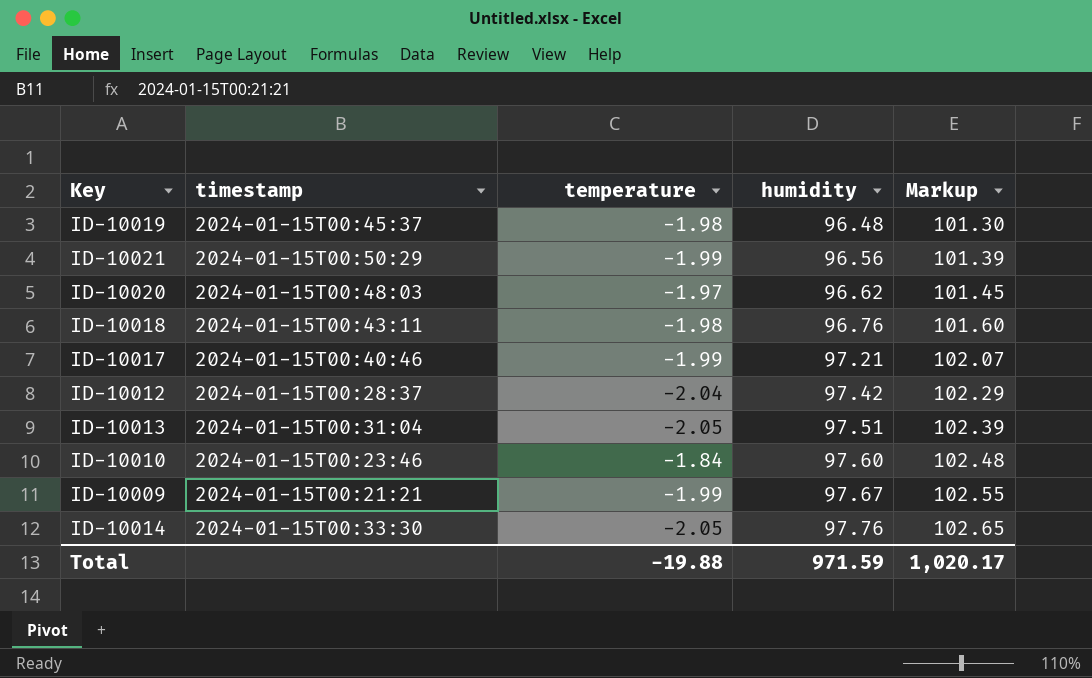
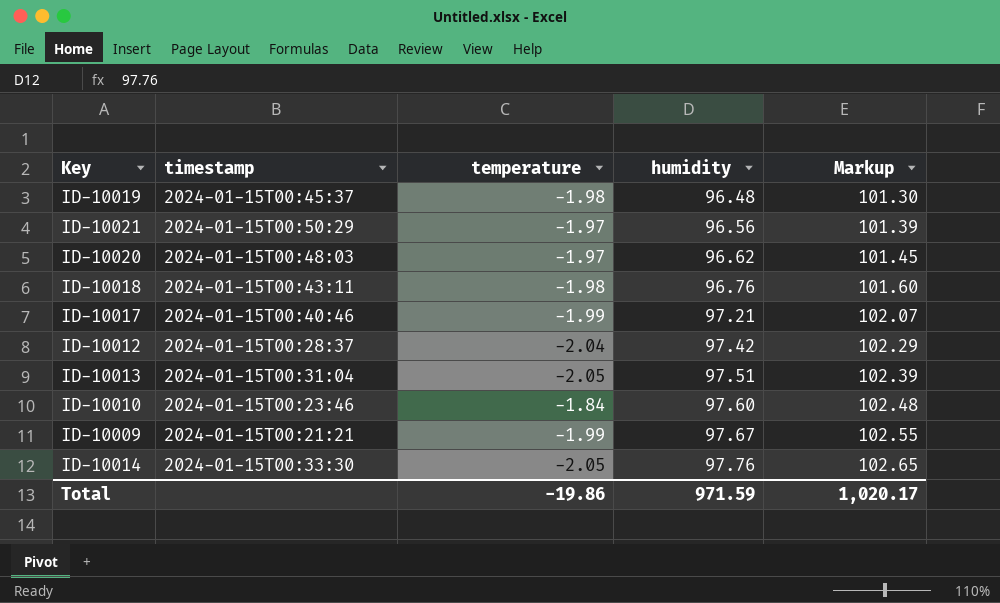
ID-10021 | temperature: -1.99 -> -1.97
Total | temperature: -19.88 -> -19.86

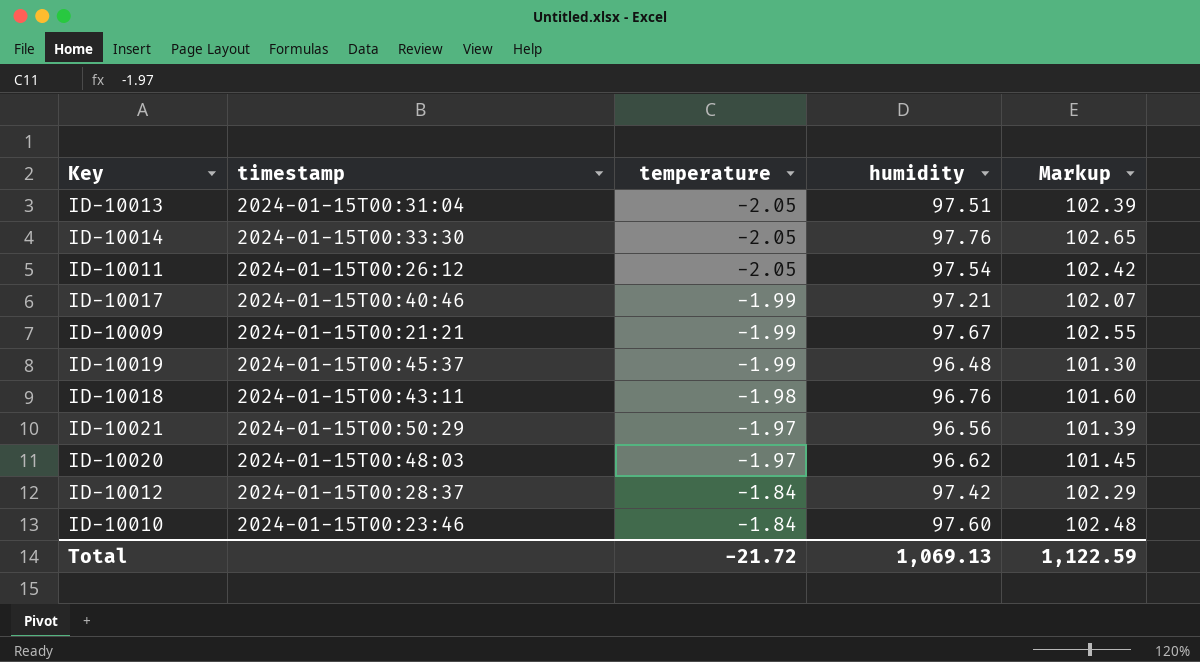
row order: humidity ascending -> temperature ascending
row ID-10011: none -> 2024-01-15T00:26:12 | -2.05 | 97.54 | 102.42
ID-10019 | temperature: -1.98 -> -1.99
ID-10012 | temperature: -2.04 -> -1.84
Total | temperature: -19.86 -> -21.72
Total | humidity: 971.59 -> 1,069.13
Total | Markup: 1,020.17 -> 1,122.59

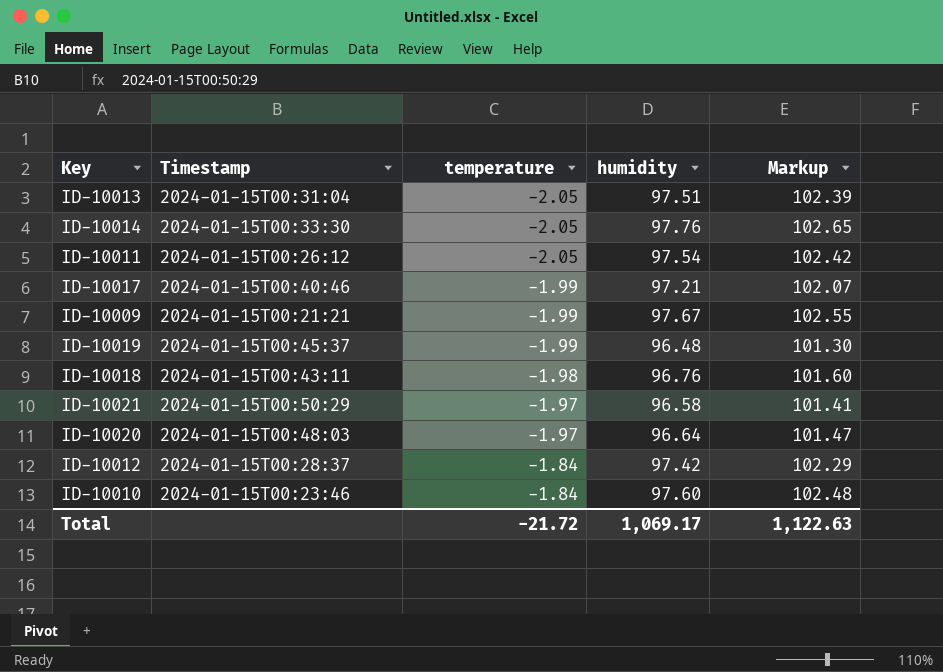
column name: timestamp -> Timestamp
ID-10021 | humidity: 96.56 -> 96.58
ID-10021 | Markup: 101.39 -> 101.41
ID-10020 | humidity: 96.62 -> 96.64
ID-10020 | Markup: 101.45 -> 101.47
Total | humidity: 1,069.13 -> 1,069.17
Total | Markup: 1,122.59 -> 1,122.63

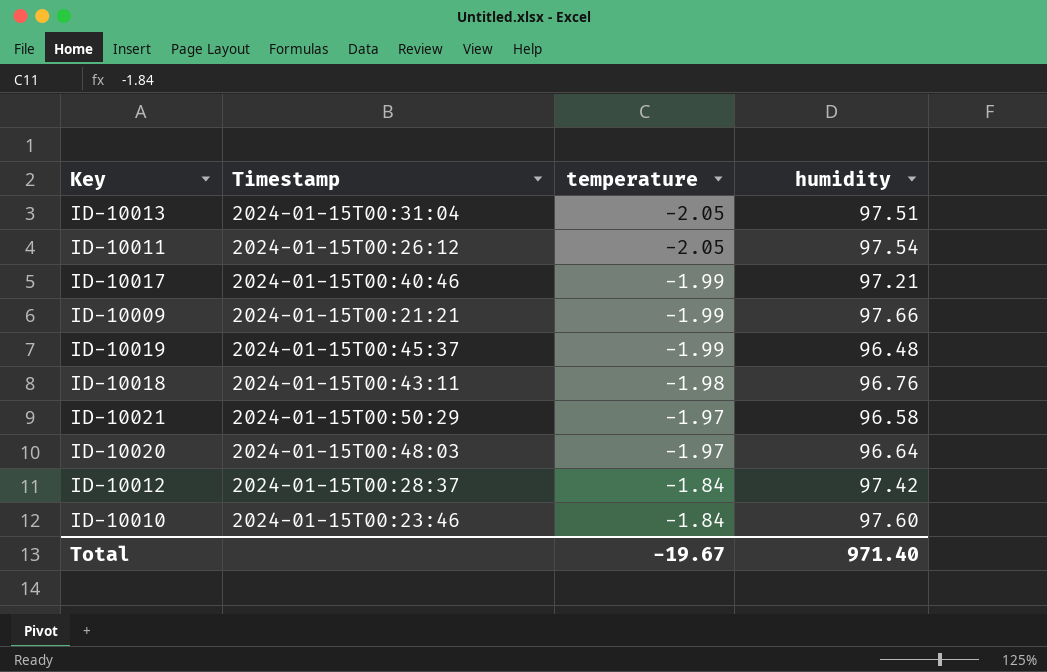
column Markup | formula: [humidity] * 1.05 -> none
row ID-10014: 2024-01-15T00:33:30 | -2.05 | 97.76 | 102.65 -> none
ID-10009 | humidity: 97.67 -> 97.66
Total | temperature: -21.72 -> -19.67
Total | humidity: 1,069.17 -> 971.40

